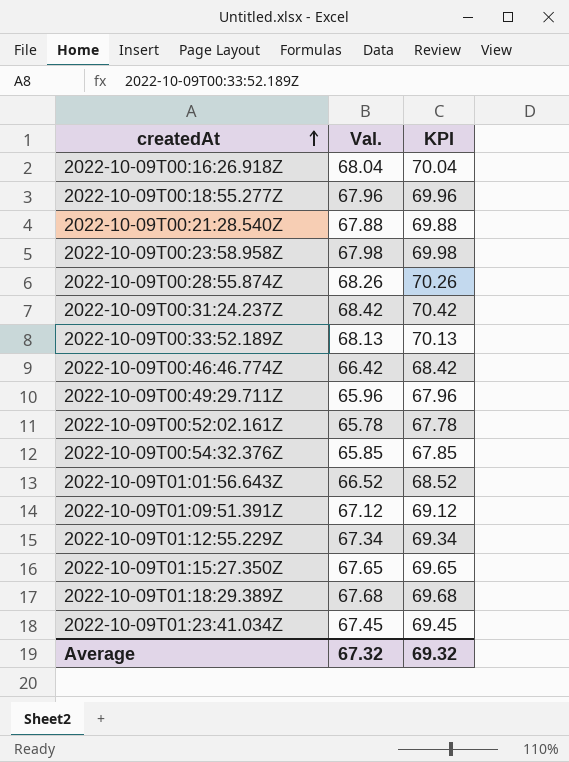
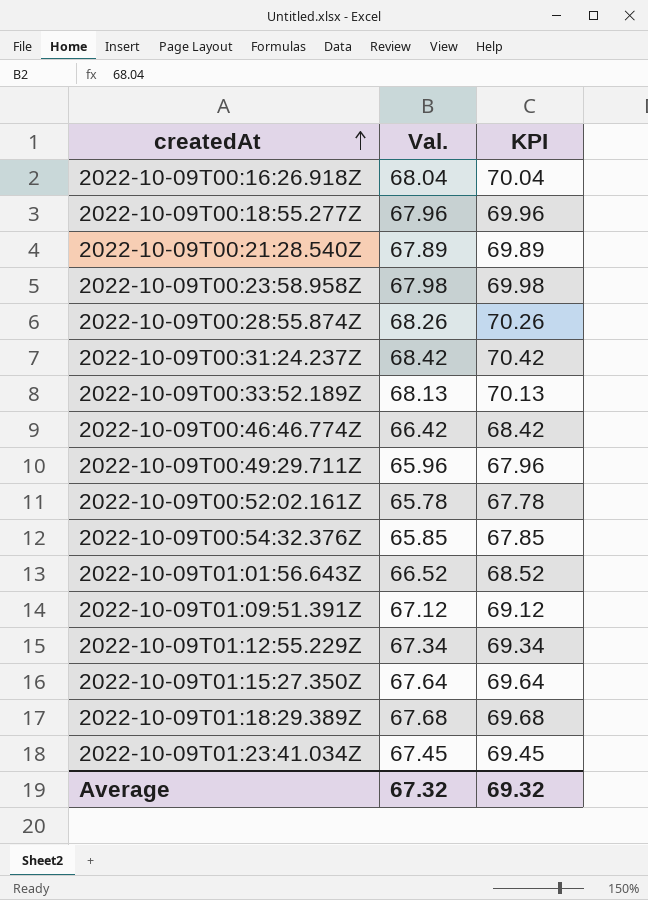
2022-10-09T00:21:28.540Z | Val.: 67.88 -> 67.89
2022-10-09T00:21:28.540Z | KPI: 69.88 -> 69.89
2022-10-09T01:15:27.350Z | Val.: 67.65 -> 67.64
2022-10-09T01:15:27.350Z | KPI: 69.65 -> 69.64

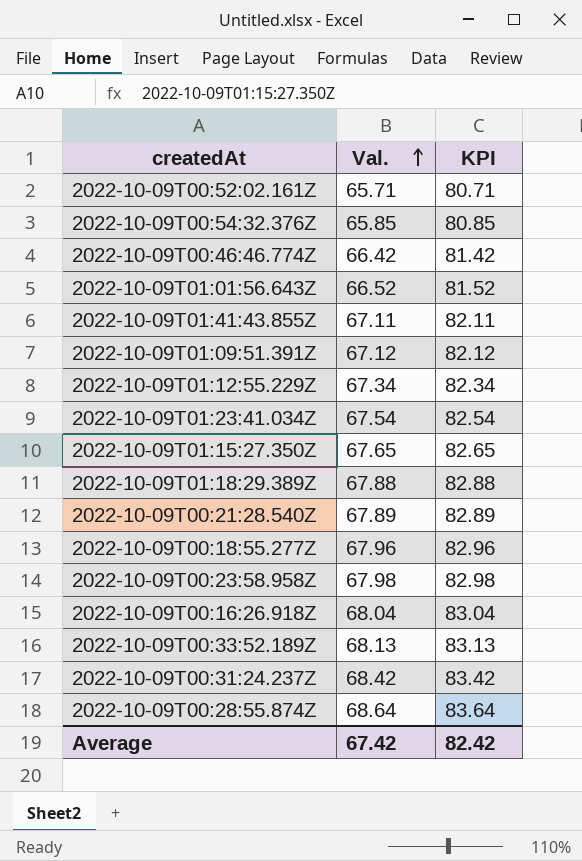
row order: createdAt ascending -> Val. ascending
column KPI | formula: [Val.] + 2 -> [Val.] + 15
row 2022-10-09T00:49:29.711Z: 65.96 | 67.96 -> none
2022-10-09T00:52:02.161Z | Val.: 65.78 -> 65.71
row 2022-10-09T01:41:43.855Z: none -> 67.11 | 82.11
2022-10-09T01:23:41.034Z | Val.: 67.45 -> 67.54
2022-10-09T01:15:27.350Z | Val.: 67.64 -> 67.65
2022-10-09T01:18:29.389Z | Val.: 67.68 -> 67.88
2022-10-09T00:28:55.874Z | Val.: 68.26 -> 68.64
Average | Val.: 67.32 -> 67.42
Average | KPI: 69.32 -> 82.42

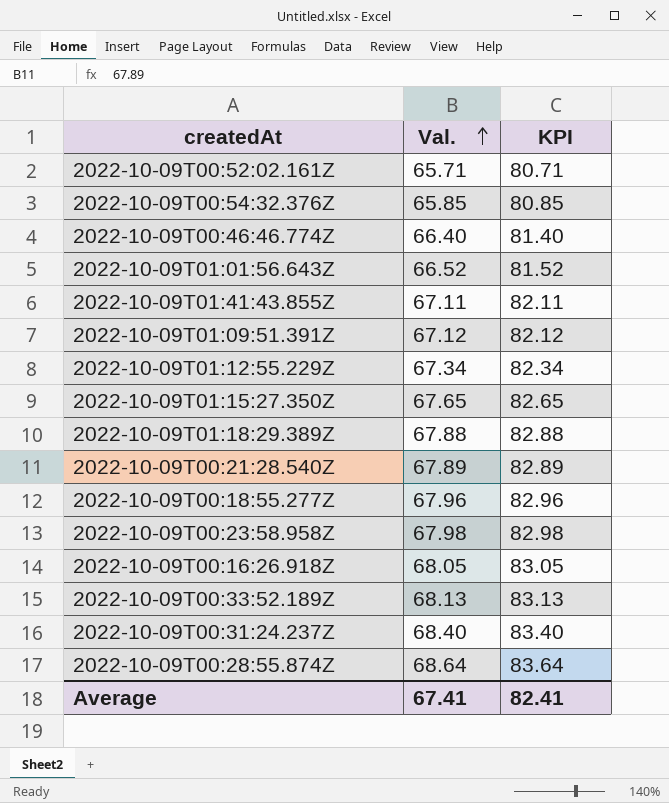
row 2022-10-09T01:23:41.034Z: 67.54 | 82.54 -> none
2022-10-09T00:46:46.774Z | Val.: 66.42 -> 66.40
2022-10-09T00:46:46.774Z | KPI: 81.42 -> 81.40
2022-10-09T00:16:26.918Z | Val.: 68.04 -> 68.05
2022-10-09T00:16:26.918Z | KPI: 83.04 -> 83.05
2022-10-09T00:31:24.237Z | Val.: 68.42 -> 68.40
2022-10-09T00:31:24.237Z | KPI: 83.42 -> 83.40
Average | Val.: 67.42 -> 67.41
Average | KPI: 82.42 -> 82.41

